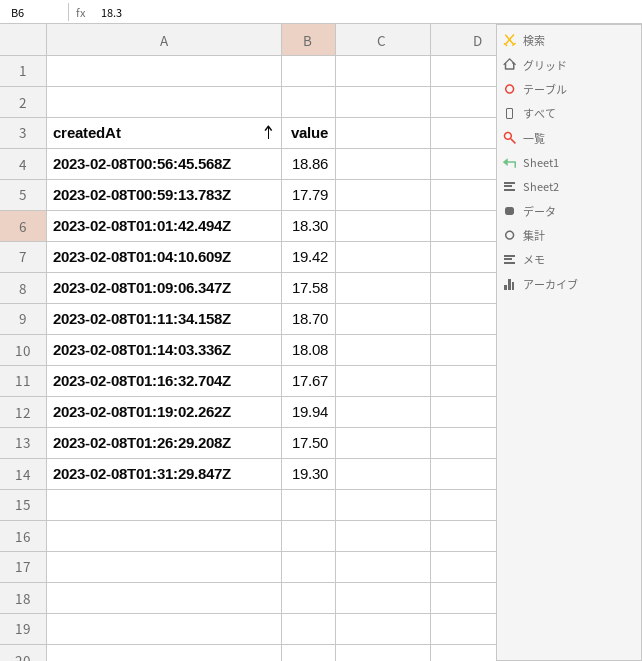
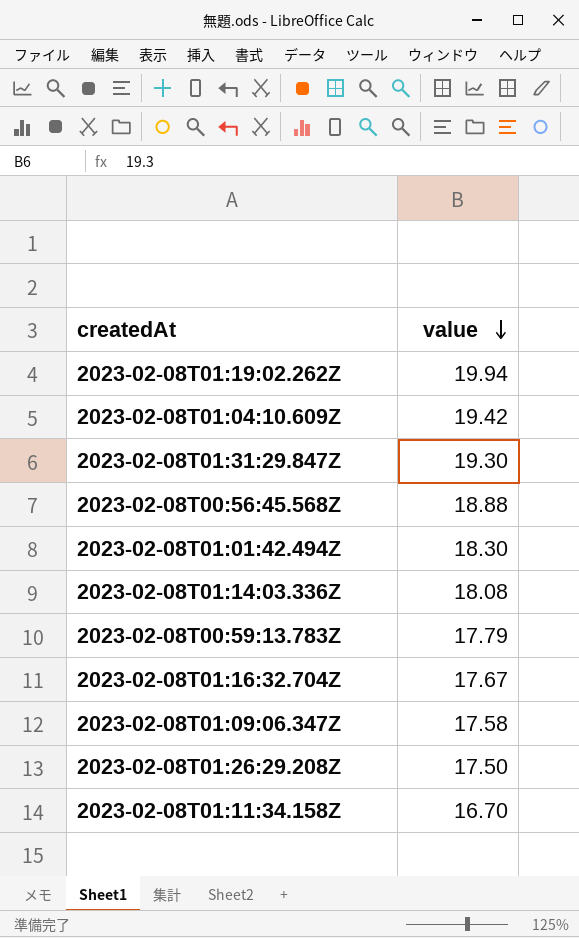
row order: createdAt ascending -> value descending
2023-02-08T00:56:45.568Z | value: 18.86 -> 18.88
2023-02-08T01:11:34.158Z | value: 18.70 -> 16.70

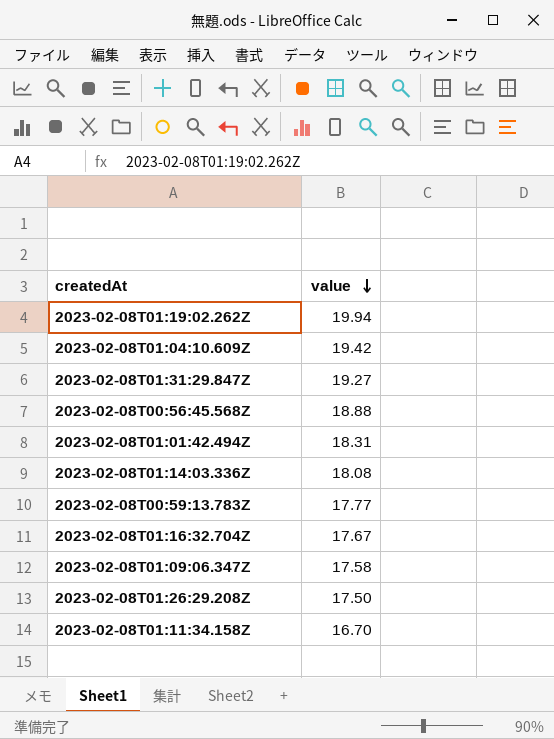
2023-02-08T01:31:29.847Z | value: 19.30 -> 19.27
2023-02-08T01:01:42.494Z | value: 18.30 -> 18.31
2023-02-08T00:59:13.783Z | value: 17.79 -> 17.77

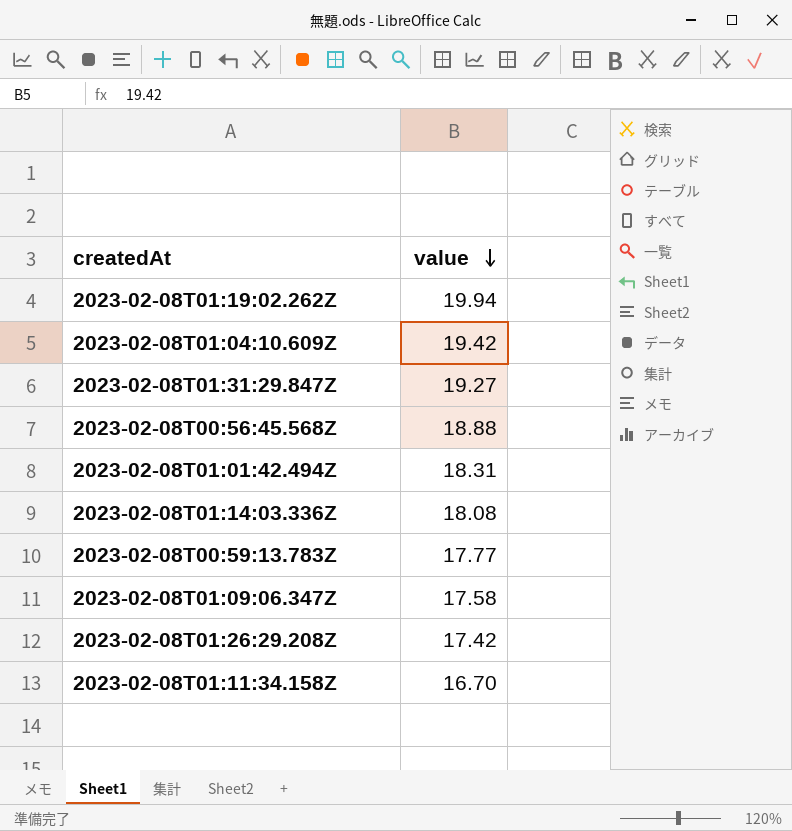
row 2023-02-08T01:16:32.704Z: 17.67 -> none
2023-02-08T01:26:29.208Z | value: 17.50 -> 17.42

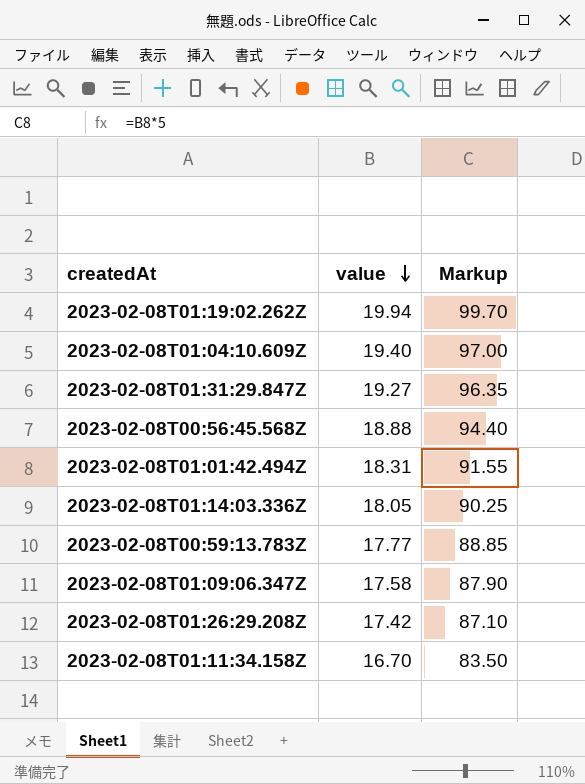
column Markup | formula: none -> [value] * 5
2023-02-08T01:04:10.609Z | value: 19.42 -> 19.40
2023-02-08T01:14:03.336Z | value: 18.08 -> 18.05

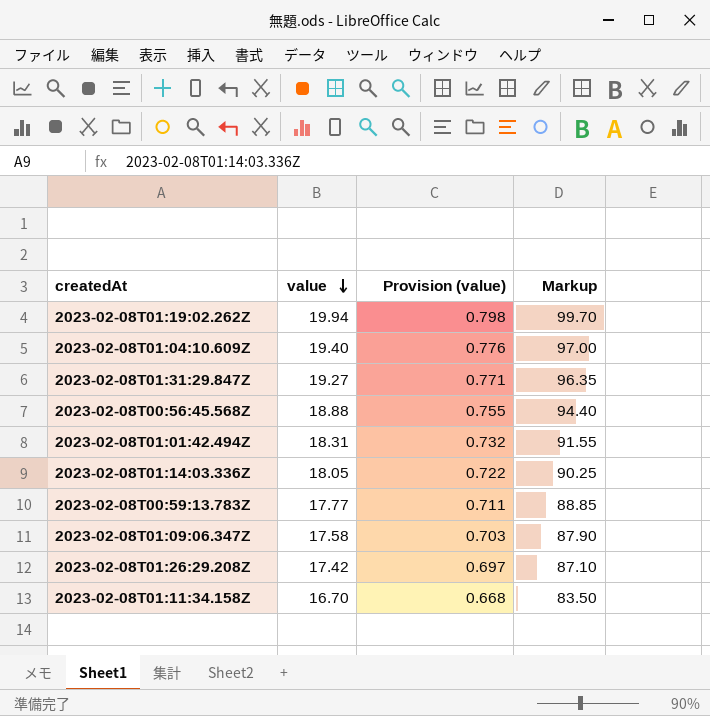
column Provision (value) | formula: none -> [value] * 0.04

